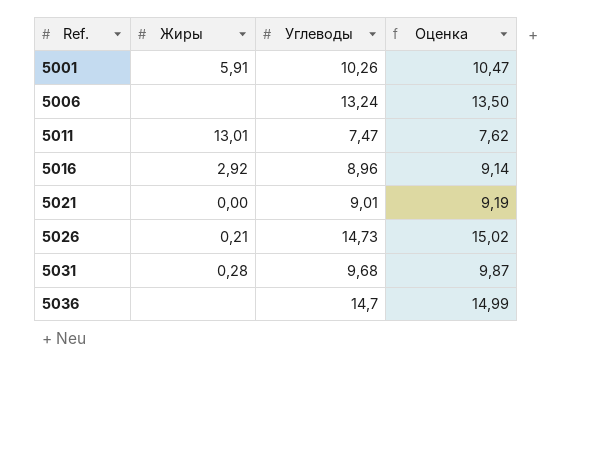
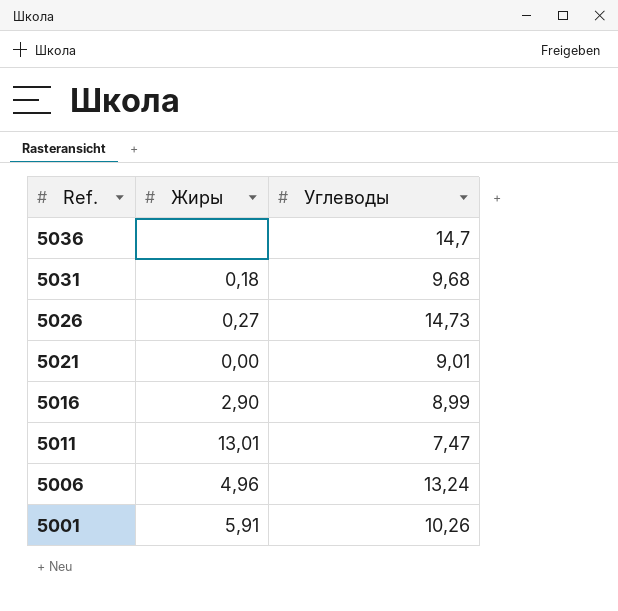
row order: Ref. ascending -> Ref. descending
column Оценка | formula: [Углеводы] * 1,02 -> none
5031 | Жиры: 0,28 -> 0,18
5026 | Жиры: 0,21 -> 0,27
5016 | Жиры: 2,92 -> 2,90
5016 | Углеводы: 8,96 -> 8,99
5006 | Жиры: none -> 4,96

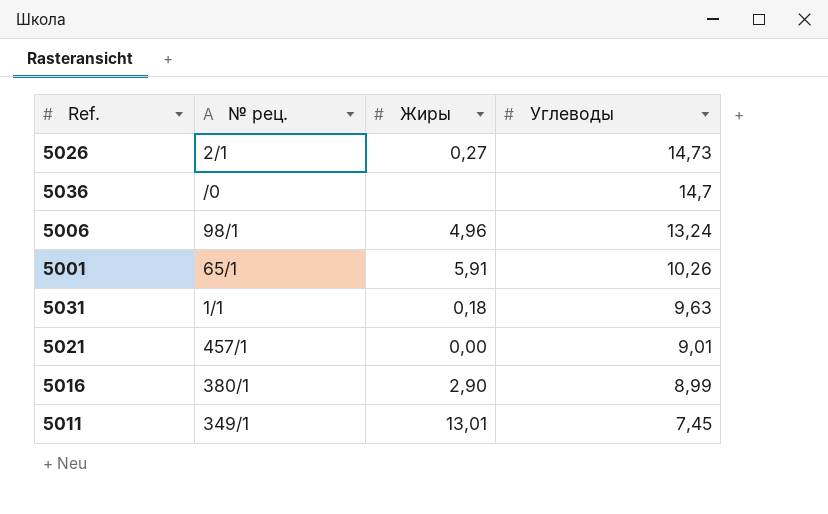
row order: Ref. descending -> Углеводы descending
column № рец. | position: none -> 2
5031 | Углеводы: 9,68 -> 9,63
5011 | Углеводы: 7,47 -> 7,45

